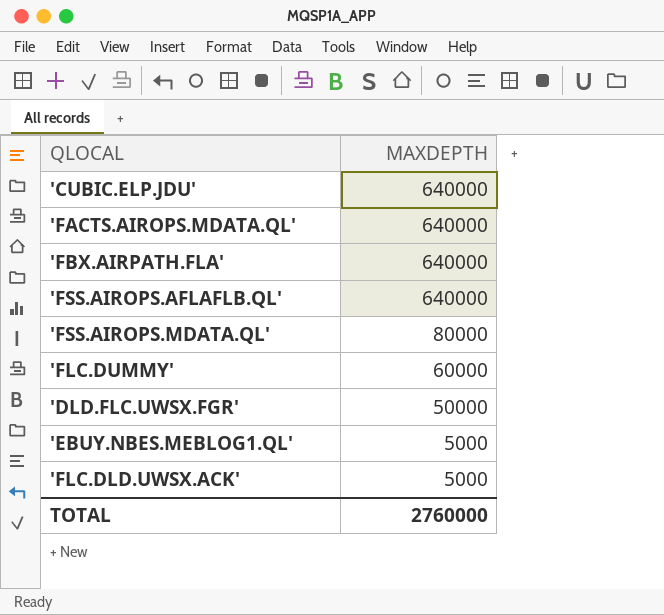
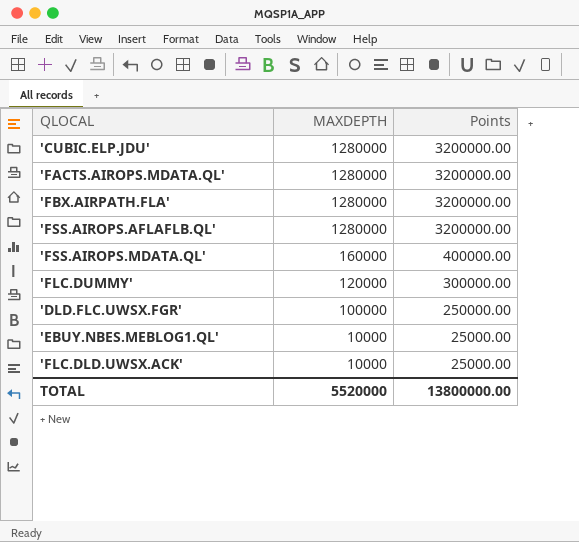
column Points | formula: none -> [MAXDEPTH] * 2.5
'CUBIC.ELP.JDU' | MAXDEPTH: 640000 -> 1280000
'FACTS.AIROPS.MDATA.QL' | MAXDEPTH: 640000 -> 1280000
'FBX.AIRPATH.FLA' | MAXDEPTH: 640000 -> 1280000
'FSS.AIROPS.AFLAFLB.QL' | MAXDEPTH: 640000 -> 1280000
'FSS.AIROPS.MDATA.QL' | MAXDEPTH: 80000 -> 160000
'FLC.DUMMY' | MAXDEPTH: 60000 -> 120000
'DLD.FLC.UWSX.FGR' | MAXDEPTH: 50000 -> 100000
'EBUY.NBES.MEBLOG1.QL' | MAXDEPTH: 5000 -> 10000
'FLC.DLD.UWSX.ACK' | MAXDEPTH: 5000 -> 10000
TOTAL | MAXDEPTH: 2760000 -> 5520000

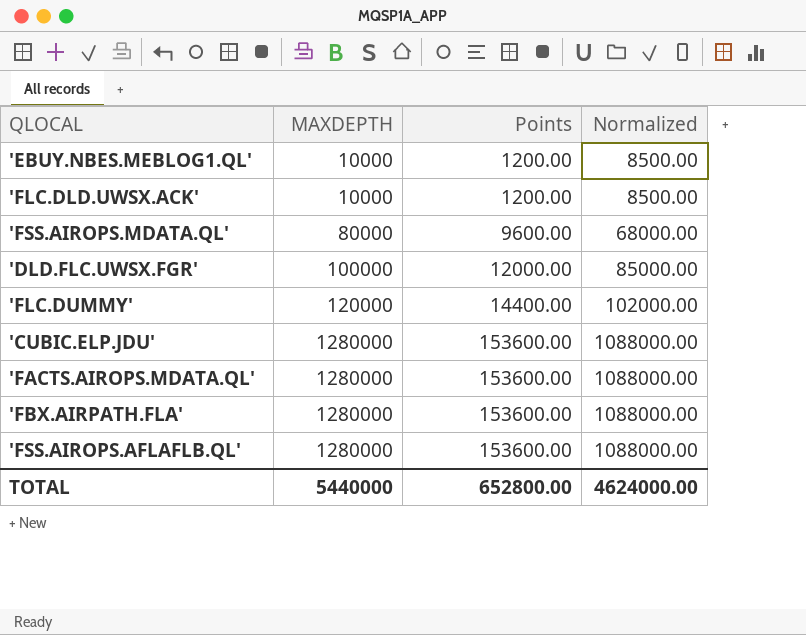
row order: MAXDEPTH descending -> MAXDEPTH ascending
column Points | formula: [MAXDEPTH] * 2.5 -> [MAXDEPTH] * 0.12
column Normalized | formula: none -> [MAXDEPTH] * 0.85
'FSS.AIROPS.MDATA.QL' | MAXDEPTH: 160000 -> 80000
TOTAL | MAXDEPTH: 5520000 -> 5440000
TOTAL | Points: 13800000.00 -> 652800.00

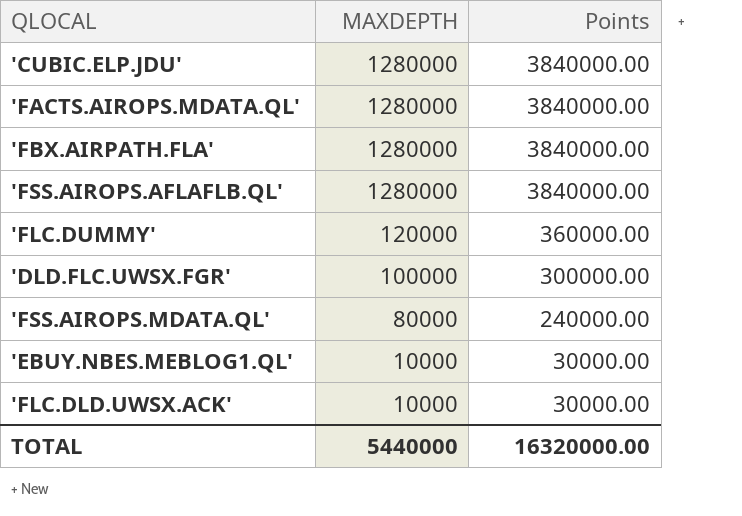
row order: MAXDEPTH ascending -> MAXDEPTH descending
column Normalized | formula: [MAXDEPTH] * 0.85 -> none
column Points | formula: [MAXDEPTH] * 0.12 -> [MAXDEPTH] * 3
TOTAL | Points: 652800.00 -> 16320000.00

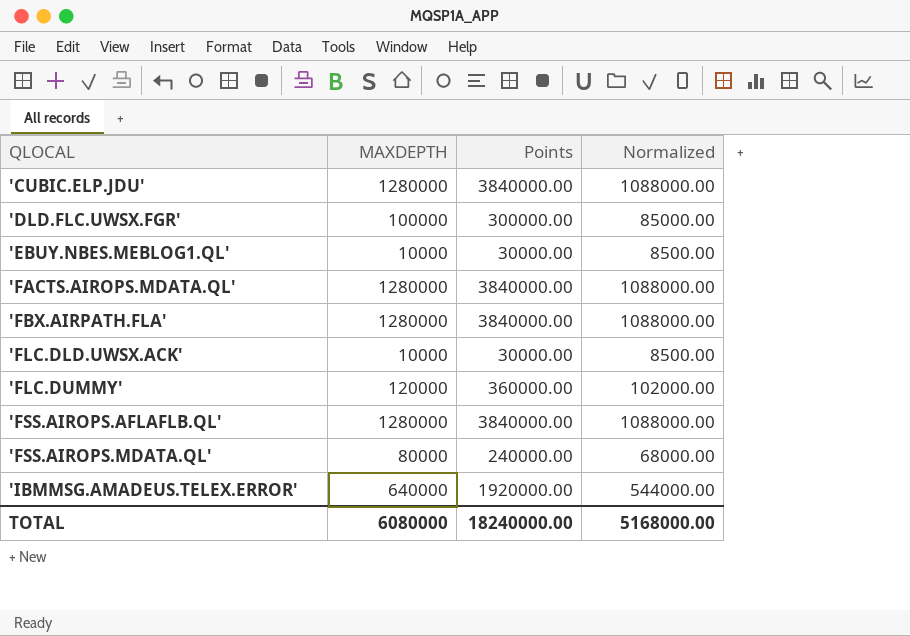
row order: MAXDEPTH descending -> QLOCAL ascending
column Normalized | formula: none -> [MAXDEPTH] * 0.85
row 'IBMMSG.AMADEUS.TELEX.ERROR': none -> 640000 | 1920000.00 | 544000.00
TOTAL | MAXDEPTH: 5440000 -> 6080000
TOTAL | Points: 16320000.00 -> 18240000.00

